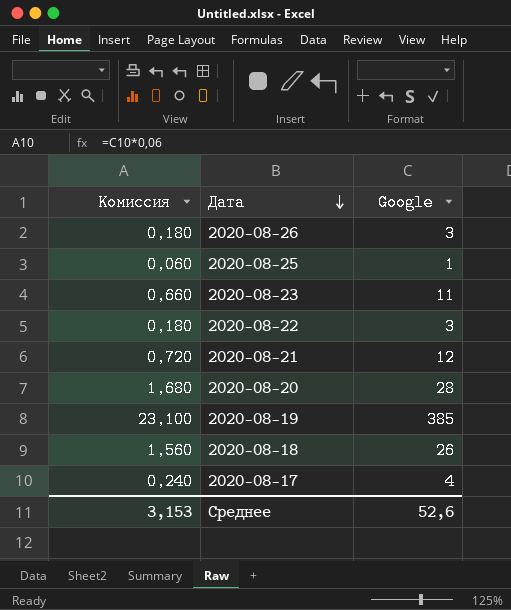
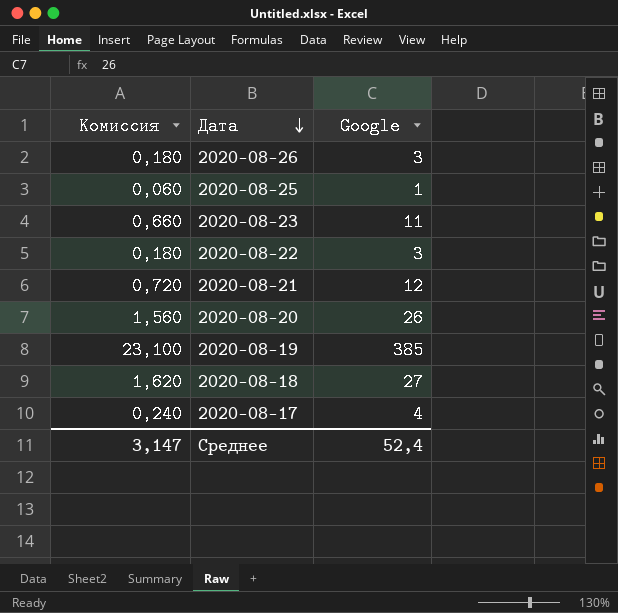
2020-08-20 | Комиссия: 1,680 -> 1,560
2020-08-20 | Google: 28 -> 26
2020-08-18 | Комиссия: 1,560 -> 1,620
2020-08-18 | Google: 26 -> 27
Среднее | Комиссия: 3,153 -> 3,147
Среднее | Google: 52,6 -> 52,4

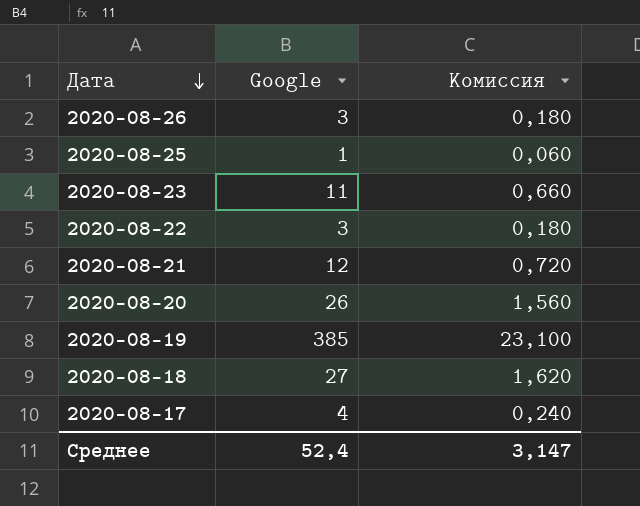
column Комиссия | position: 1 -> 3

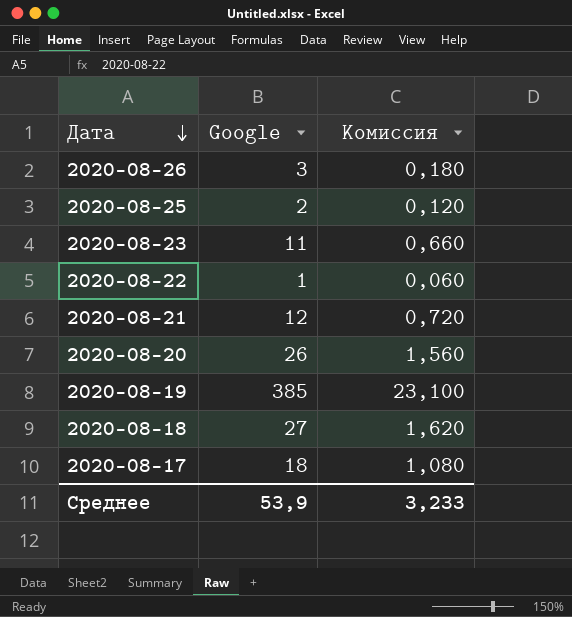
2020-08-25 | Google: 1 -> 2
2020-08-25 | Комиссия: 0,060 -> 0,120
2020-08-22 | Google: 3 -> 1
2020-08-22 | Комиссия: 0,180 -> 0,060
2020-08-17 | Google: 4 -> 18
2020-08-17 | Комиссия: 0,240 -> 1,080
Среднее | Google: 52,4 -> 53,9
Среднее | Комиссия: 3,147 -> 3,233

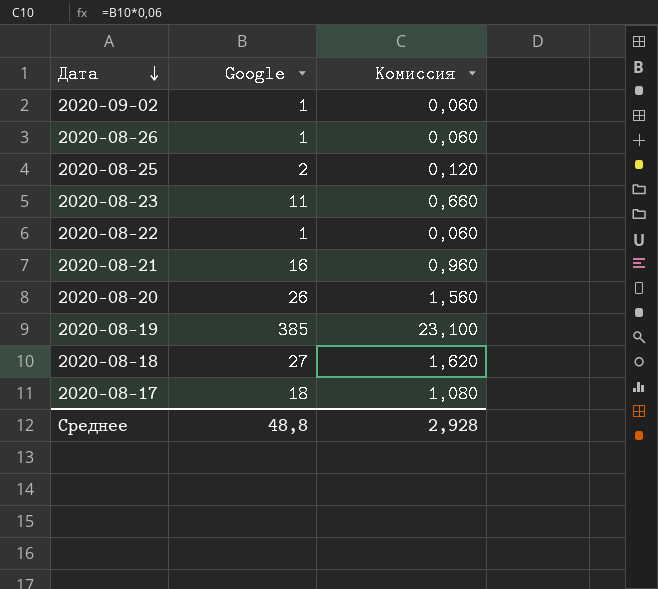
row 2020-09-02: none -> 1 | 0,060
2020-08-26 | Google: 3 -> 1
2020-08-26 | Комиссия: 0,180 -> 0,060
2020-08-21 | Google: 12 -> 16
2020-08-21 | Комиссия: 0,720 -> 0,960
Среднее | Google: 53,9 -> 48,8
Среднее | Комиссия: 3,233 -> 2,928

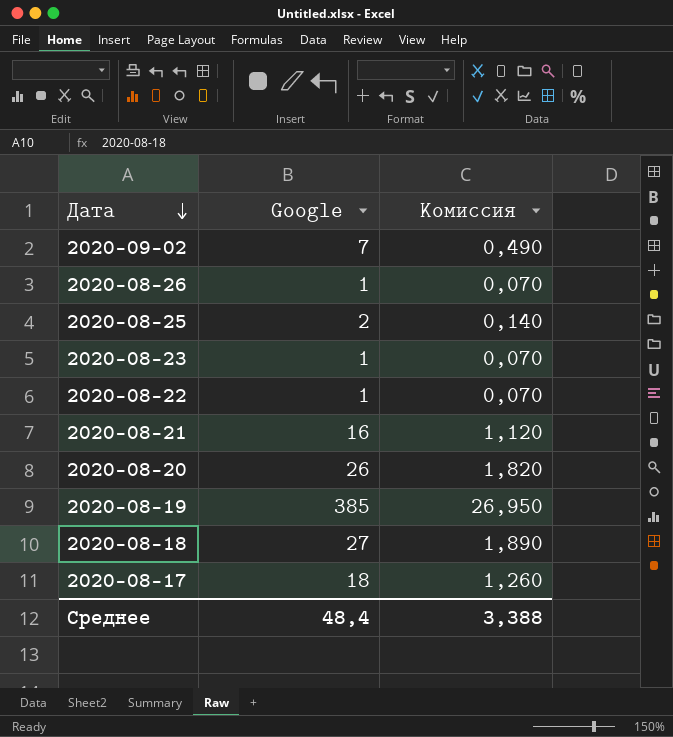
column Комиссия | formula: [Google] * 0,06 -> [Google] * 0,07
2020-09-02 | Google: 1 -> 7
2020-08-23 | Google: 11 -> 1
Среднее | Google: 48,8 -> 48,4
Среднее | Комиссия: 2,928 -> 3,388

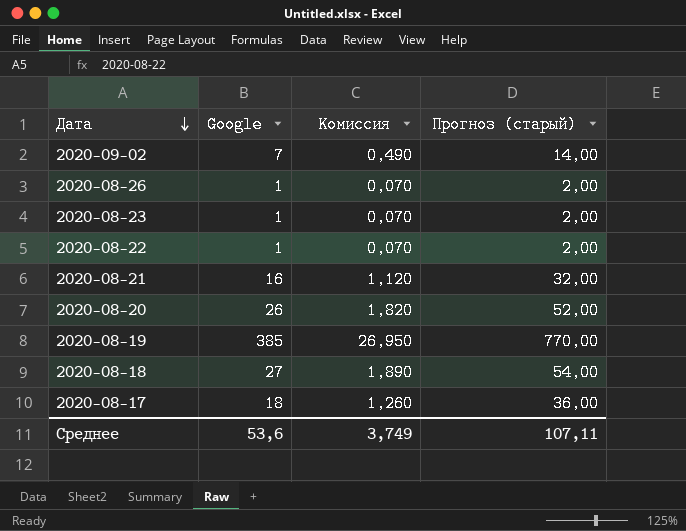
column Прогноз (старый) | formula: none -> [Google] * 2
row 2020-08-25: 2 | 0,140 -> none
Среднее | Google: 48,4 -> 53,6
Среднее | Комиссия: 3,388 -> 3,749

